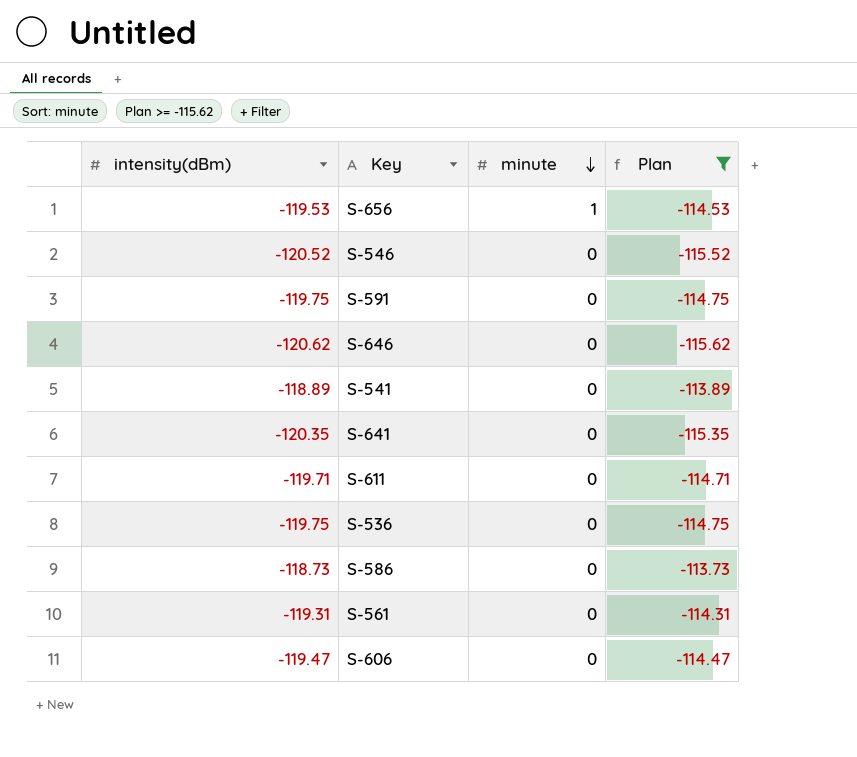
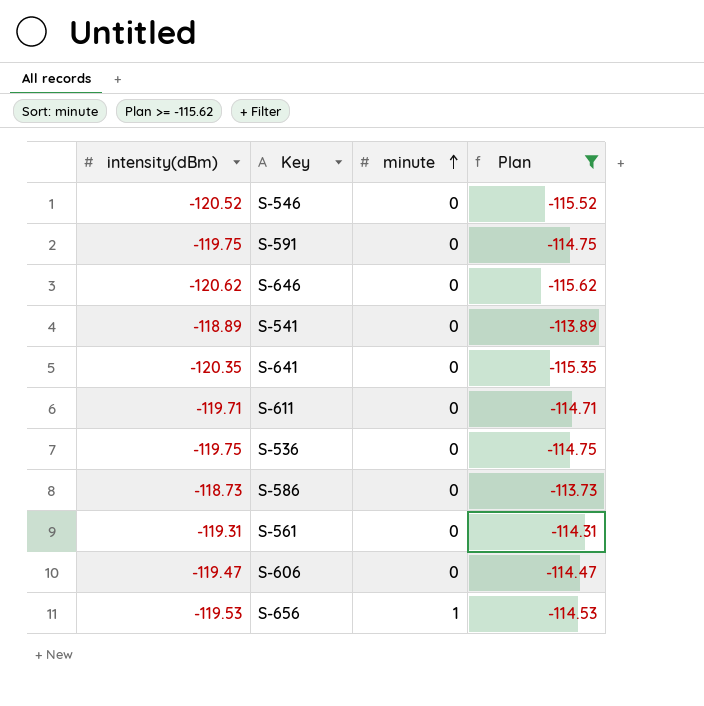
row order: minute descending -> minute ascending

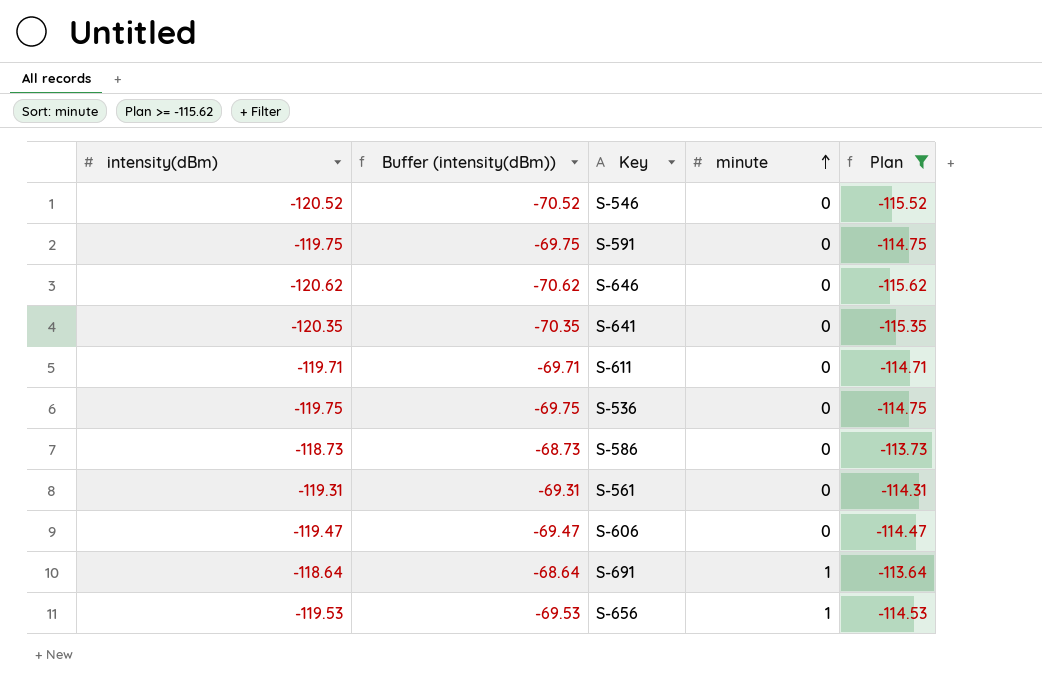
column Buffer (intensity(dBm)) | formula: none -> [intensity(dBm)] + 50
row S-541: -118.89 | 0 | -113.89 -> none
row S-691: none -> -118.64 | -68.64 | 1 | -113.64

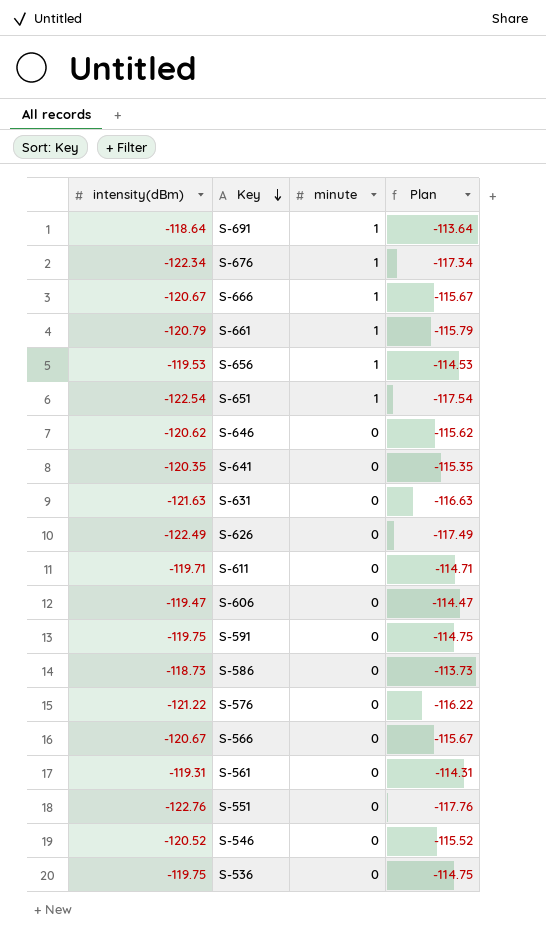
filter: Plan >= -115.62 -> none
row order: minute ascending -> Key descending
column Buffer (intensity(dBm)) | formula: [intensity(dBm)] + 50 -> none

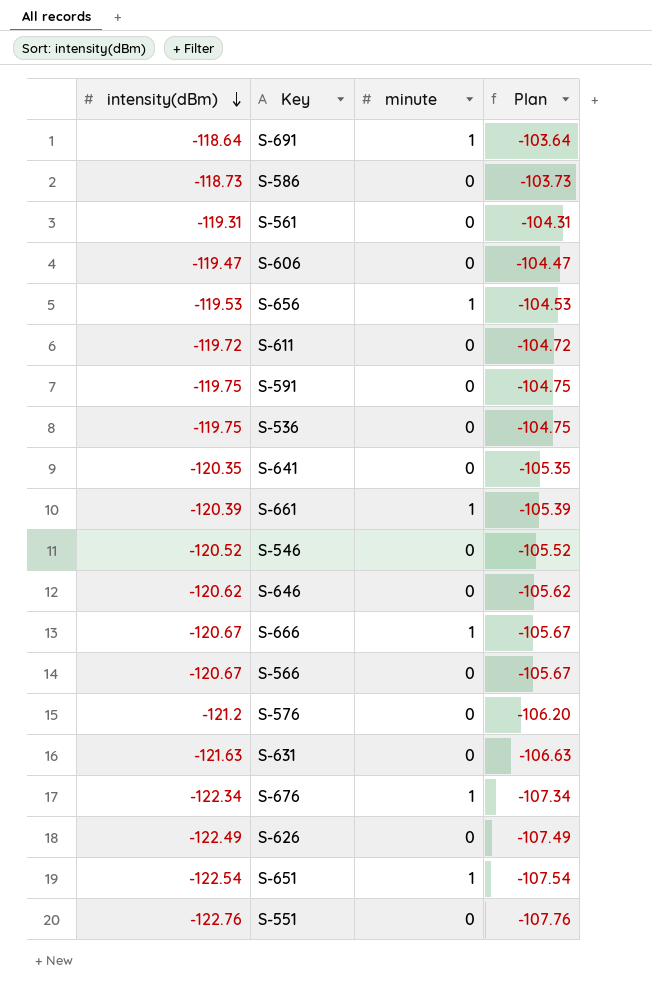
row order: Key descending -> intensity(dBm) descending
column Plan | formula: [intensity(dBm)] + 5 -> [intensity(dBm)] + 15
S-611 | intensity(dBm): -119.71 -> -119.72
S-661 | intensity(dBm): -120.79 -> -120.39
S-576 | intensity(dBm): -121.22 -> -121.2

